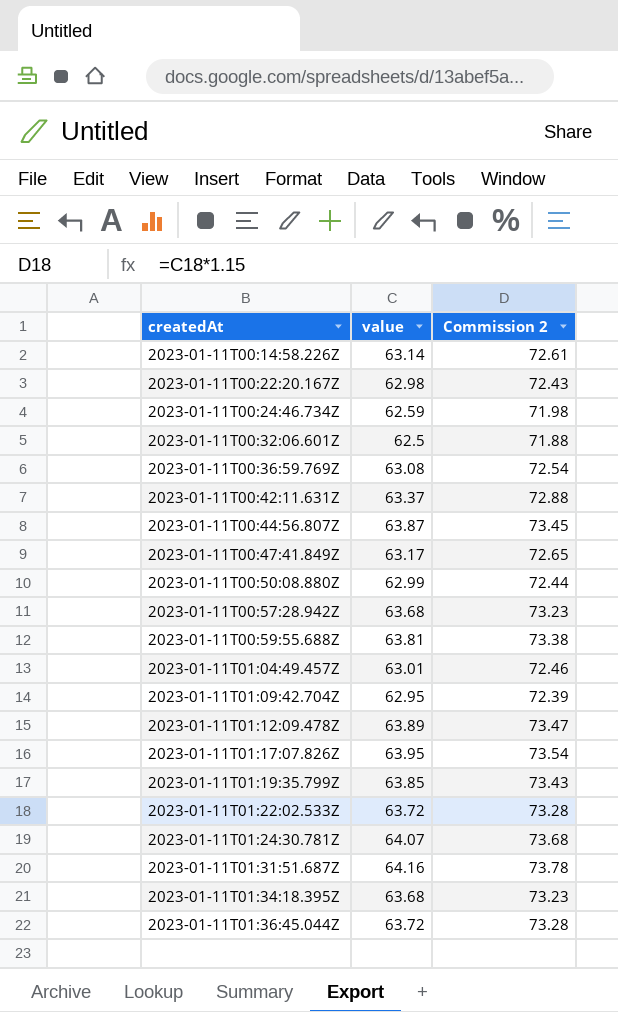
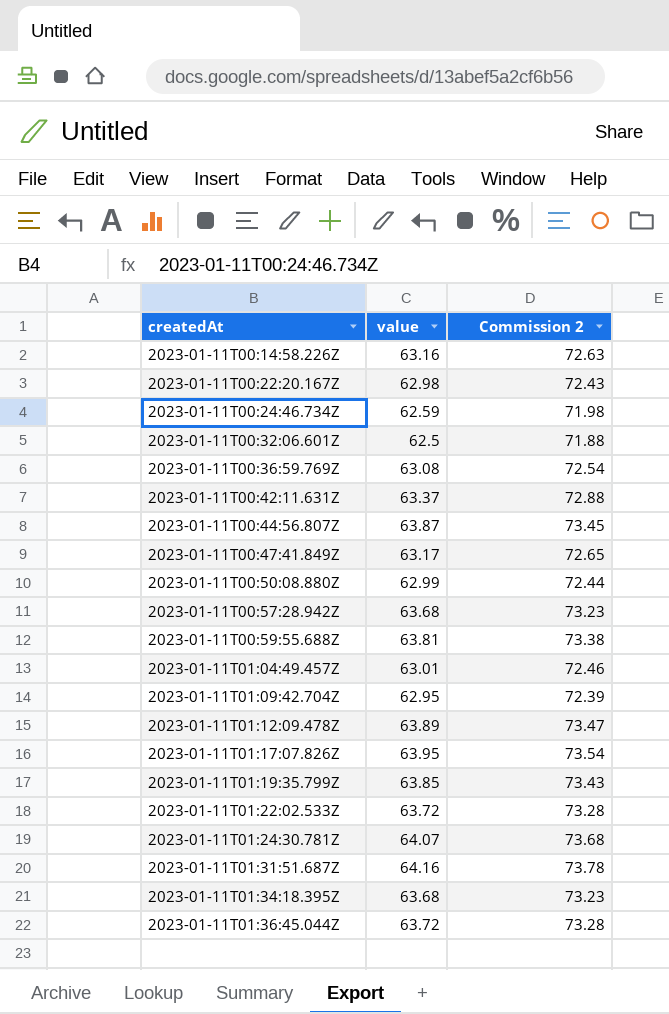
2023-01-11T00:14:58.226Z | value: 63.14 -> 63.16
2023-01-11T00:14:58.226Z | Commission 2: 72.61 -> 72.63

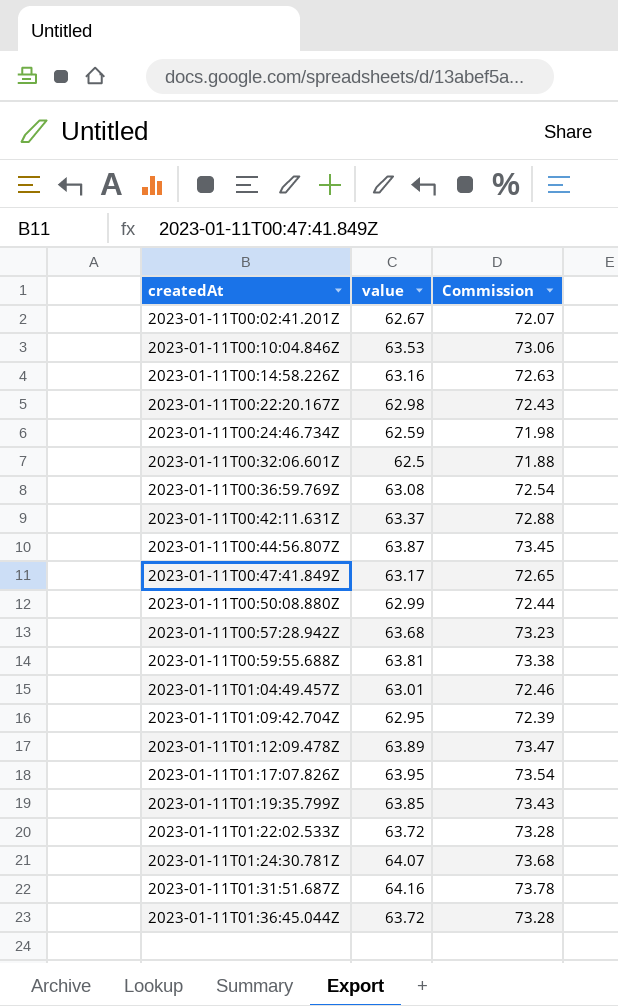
column name: Commission 2 -> Commission
row 2023-01-11T01:34:18.395Z: 63.68 | 73.23 -> none
row 2023-01-11T00:02:41.201Z: none -> 62.67 | 72.07
row 2023-01-11T00:10:04.846Z: none -> 63.53 | 73.06

